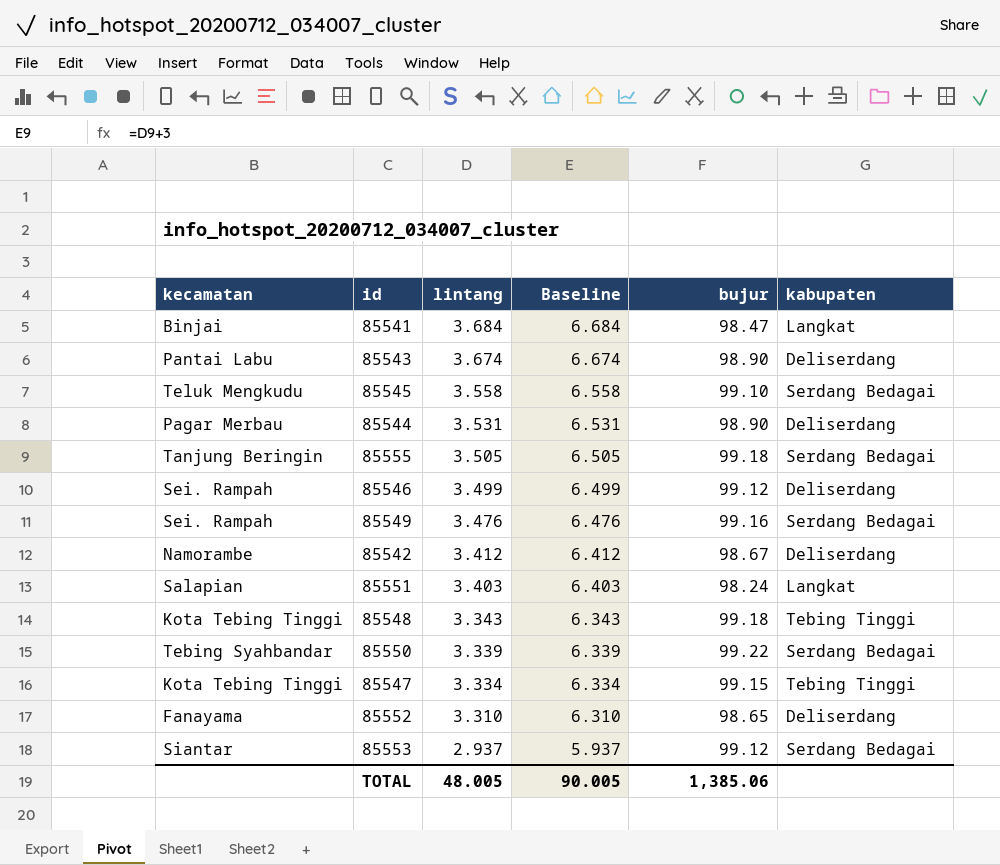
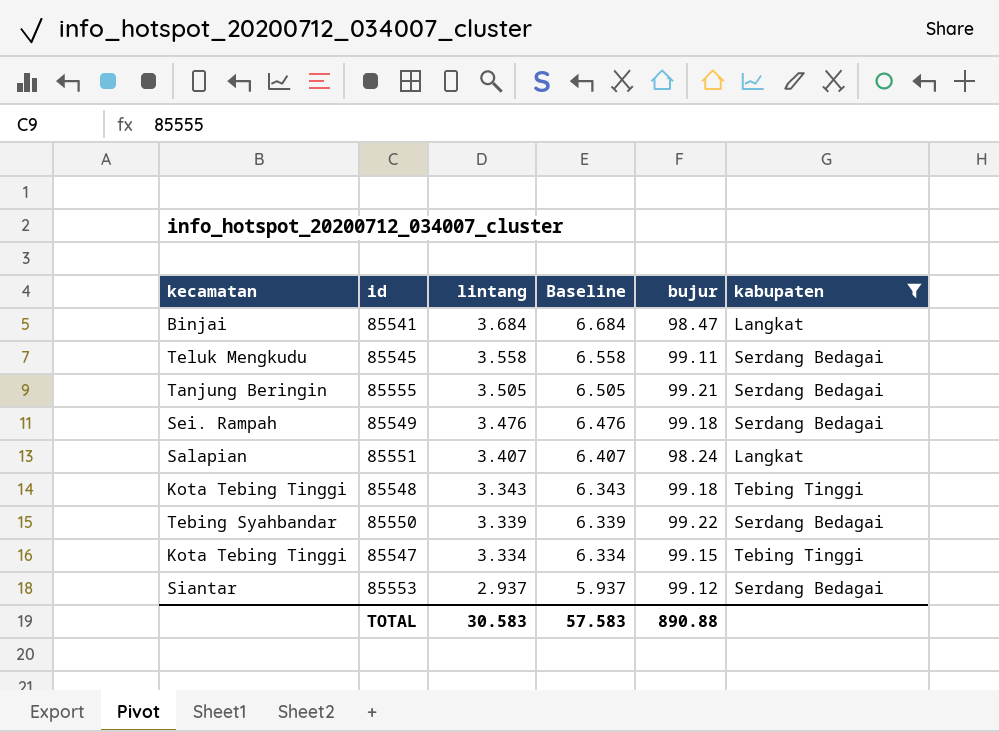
filter: none -> kabupaten != Deliserdang
85545 | bujur: 99.10 -> 99.11
85555 | bujur: 99.18 -> 99.21
85549 | bujur: 99.16 -> 99.18
85551 | lintang: 3.403 -> 3.407
85551 | Baseline: 6.403 -> 6.407
TOTAL | lintang: 48.005 -> 30.583
TOTAL | Baseline: 90.005 -> 57.583
TOTAL | bujur: 1,385.06 -> 890.88

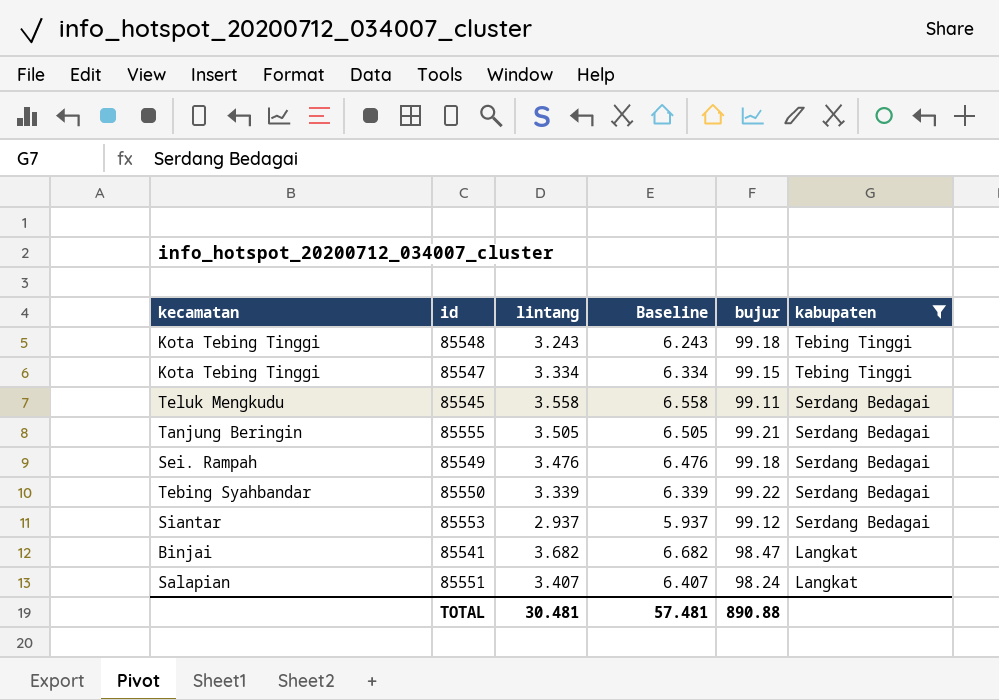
row order: lintang descending -> kabupaten descending
85548 | lintang: 3.343 -> 3.243
85548 | Baseline: 6.343 -> 6.243
85541 | lintang: 3.684 -> 3.682
85541 | Baseline: 6.684 -> 6.682
TOTAL | lintang: 30.583 -> 30.481
TOTAL | Baseline: 57.583 -> 57.481

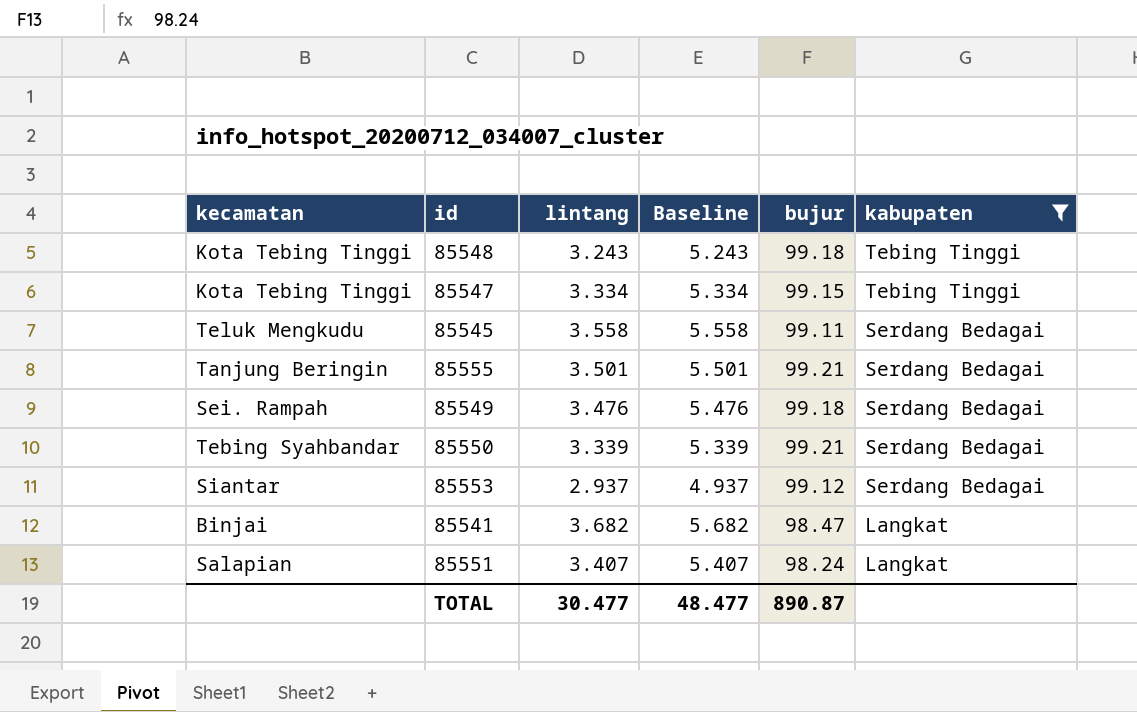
column Baseline | formula: [lintang] + 3 -> [lintang] + 2
85555 | lintang: 3.505 -> 3.501
85550 | bujur: 99.22 -> 99.21
TOTAL | lintang: 30.481 -> 30.477
TOTAL | Baseline: 57.481 -> 48.477
TOTAL | bujur: 890.88 -> 890.87

